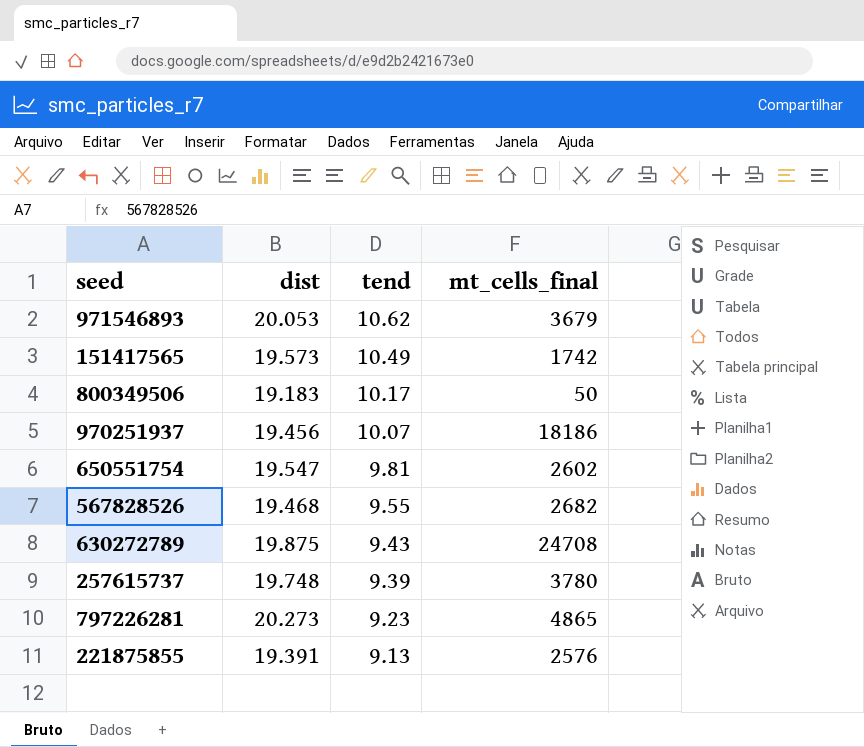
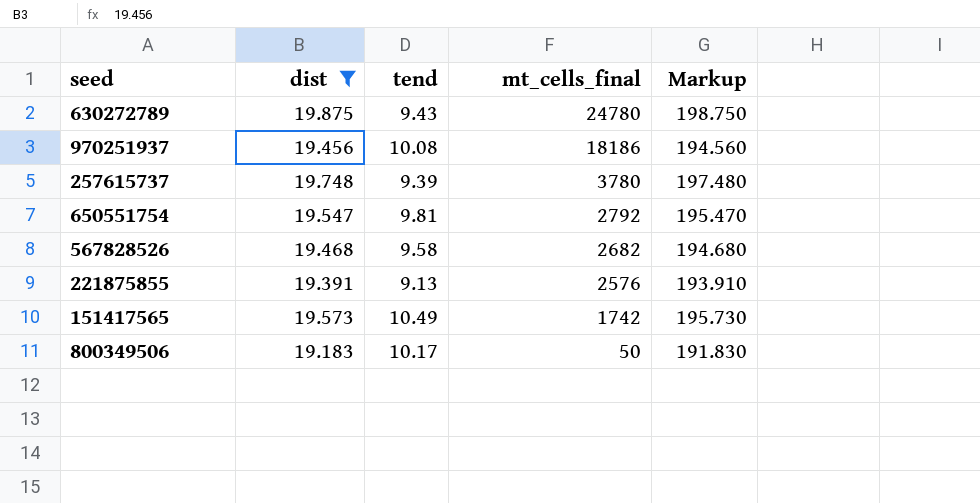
filter: none -> dist <= 19.875
row order: tend descending -> mt_cells_final descending
column Markup | formula: none -> [dist] * 10
630272789 | mt_cells_final: 24708 -> 24780
970251937 | tend: 10.07 -> 10.08
650551754 | mt_cells_final: 2602 -> 2792
567828526 | tend: 9.55 -> 9.58

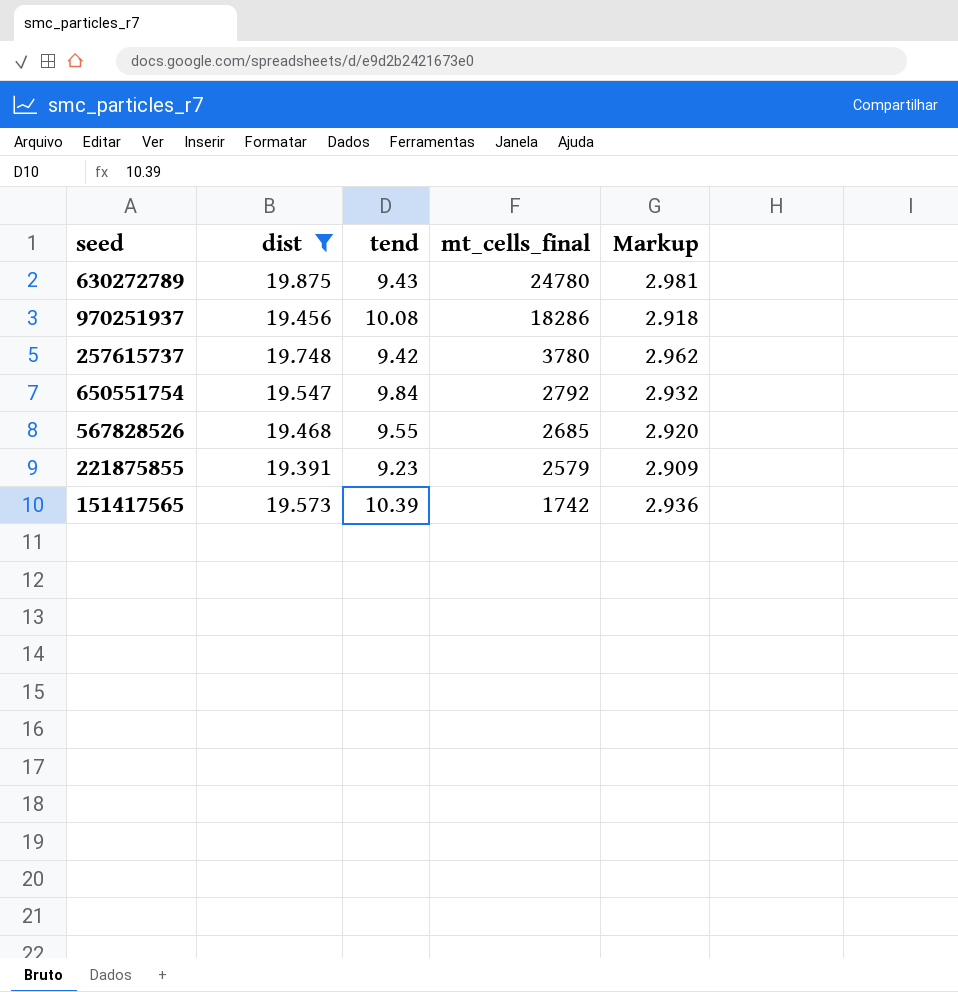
column Markup | formula: [dist] * 10 -> [dist] * 0.15
row 800349506: 19.183 | 10.17 | 50 | 191.830 -> none
970251937 | mt_cells_final: 18186 -> 18286
257615737 | tend: 9.39 -> 9.42
650551754 | tend: 9.81 -> 9.84
567828526 | tend: 9.58 -> 9.55
567828526 | mt_cells_final: 2682 -> 2685
221875855 | tend: 9.13 -> 9.23
221875855 | mt_cells_final: 2576 -> 2579
151417565 | tend: 10.49 -> 10.39

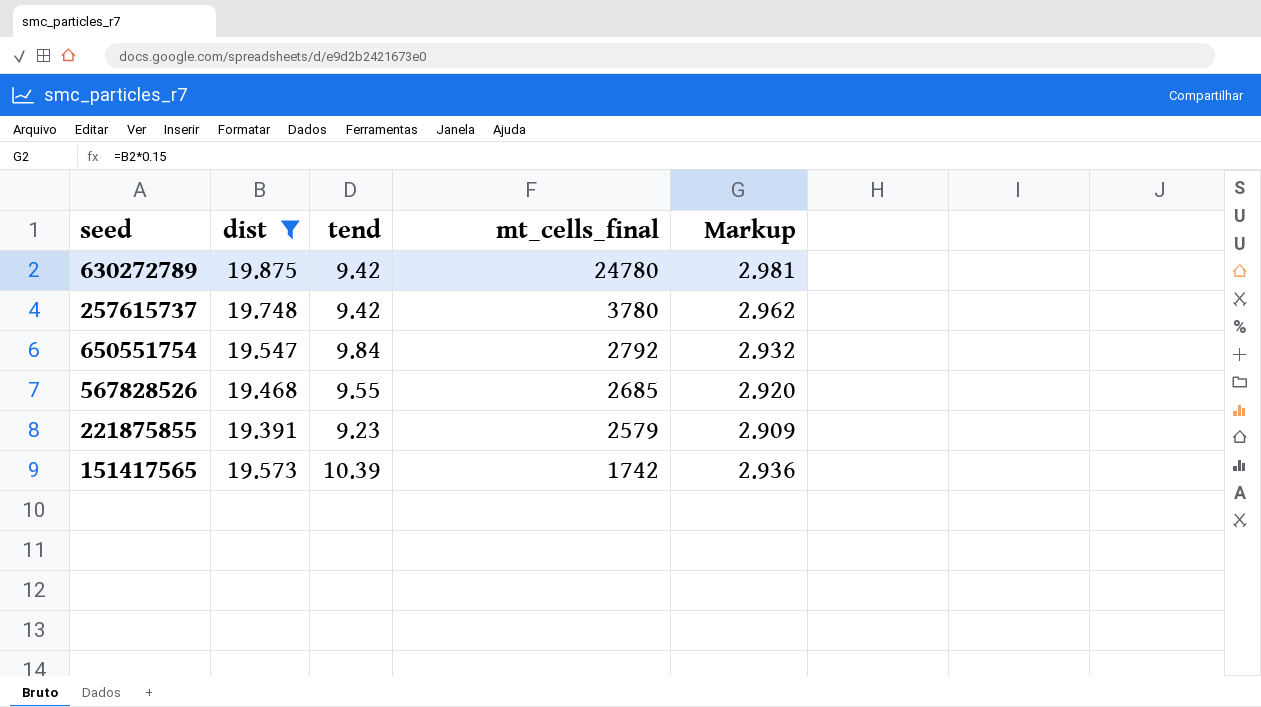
row 970251937: 19.456 | 10.08 | 18286 | 2.918 -> none
630272789 | tend: 9.43 -> 9.42

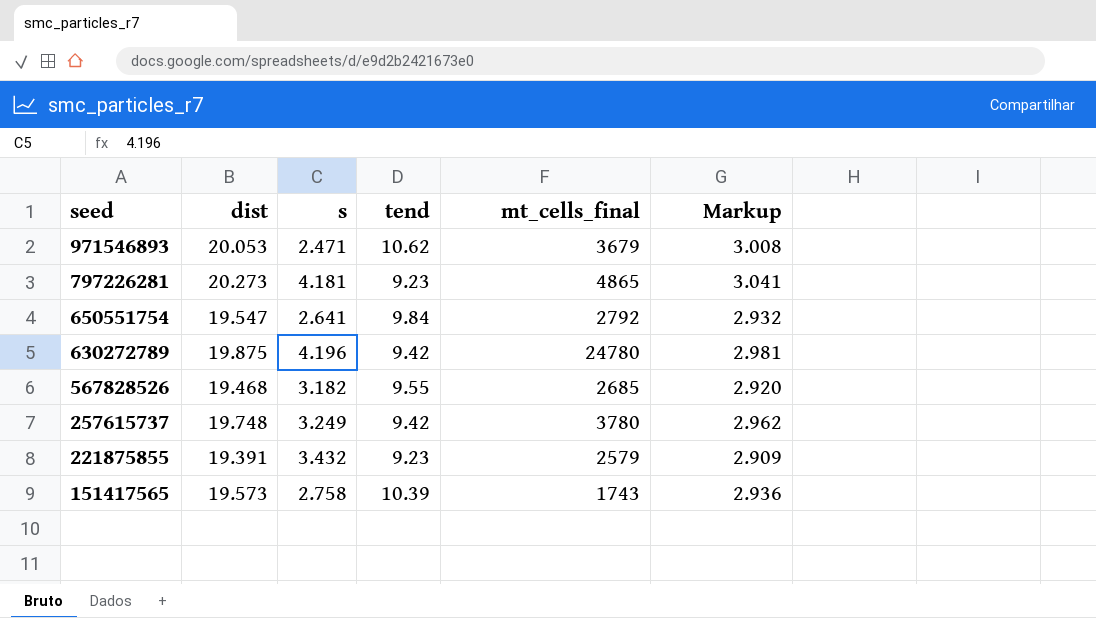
filter: dist <= 19.875 -> none
row order: mt_cells_final descending -> seed descending
column s | position: none -> 3
151417565 | mt_cells_final: 1742 -> 1743

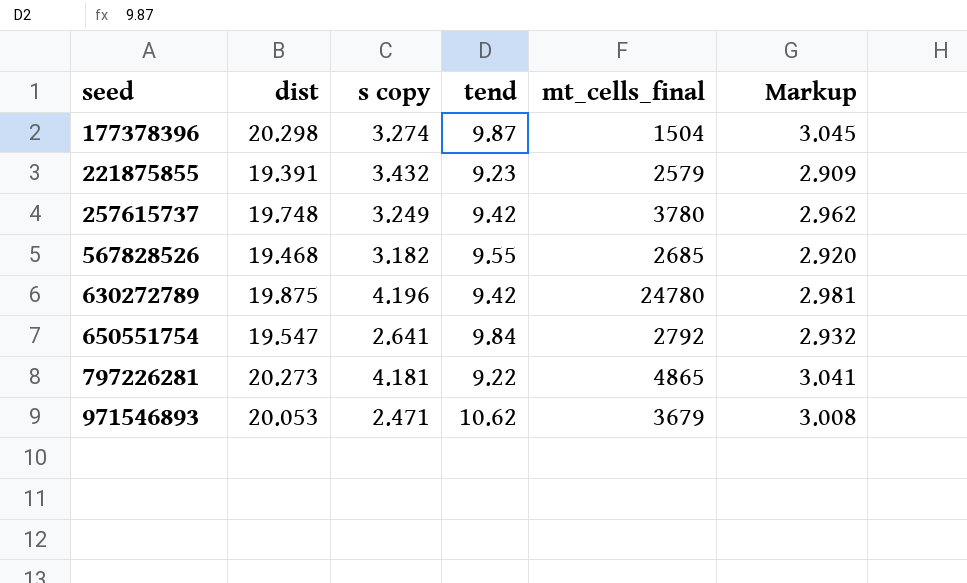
row order: seed descending -> seed ascending
column name: s -> s copy
row 151417565: 19.573 | 2.758 | 10.39 | 1743 | 2.936 -> none
row 177378396: none -> 20.298 | 3.274 | 9.87 | 1504 | 3.045
797226281 | tend: 9.23 -> 9.22

